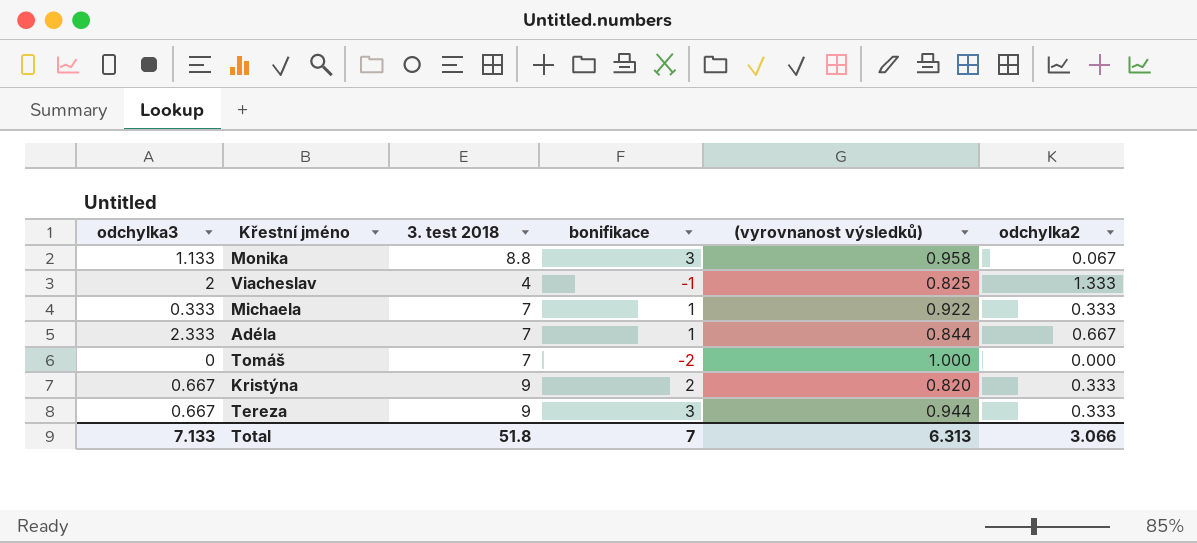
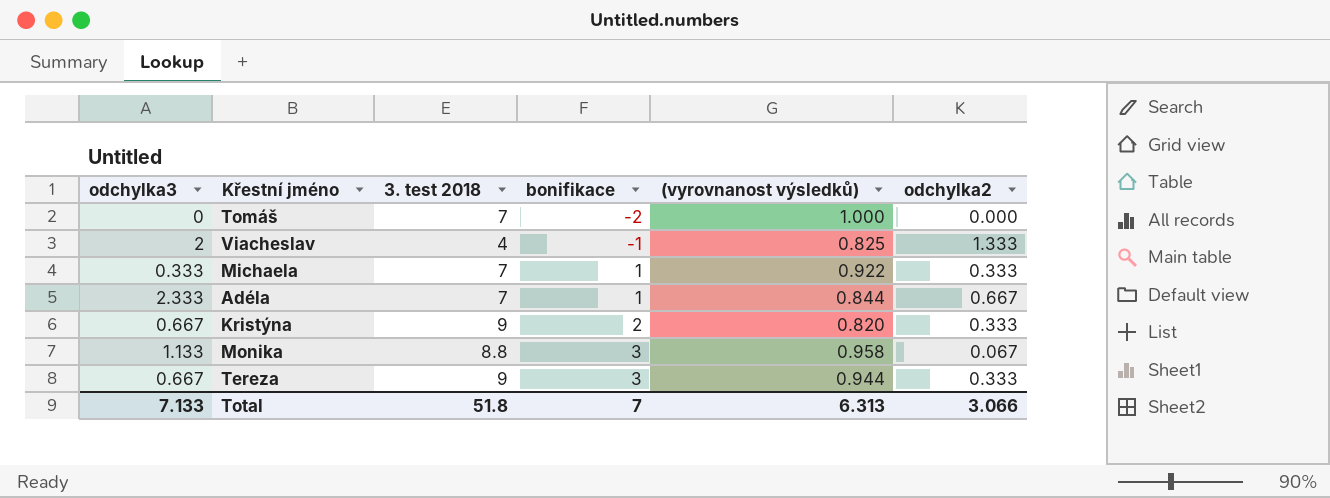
row order: none -> bonifikace ascending

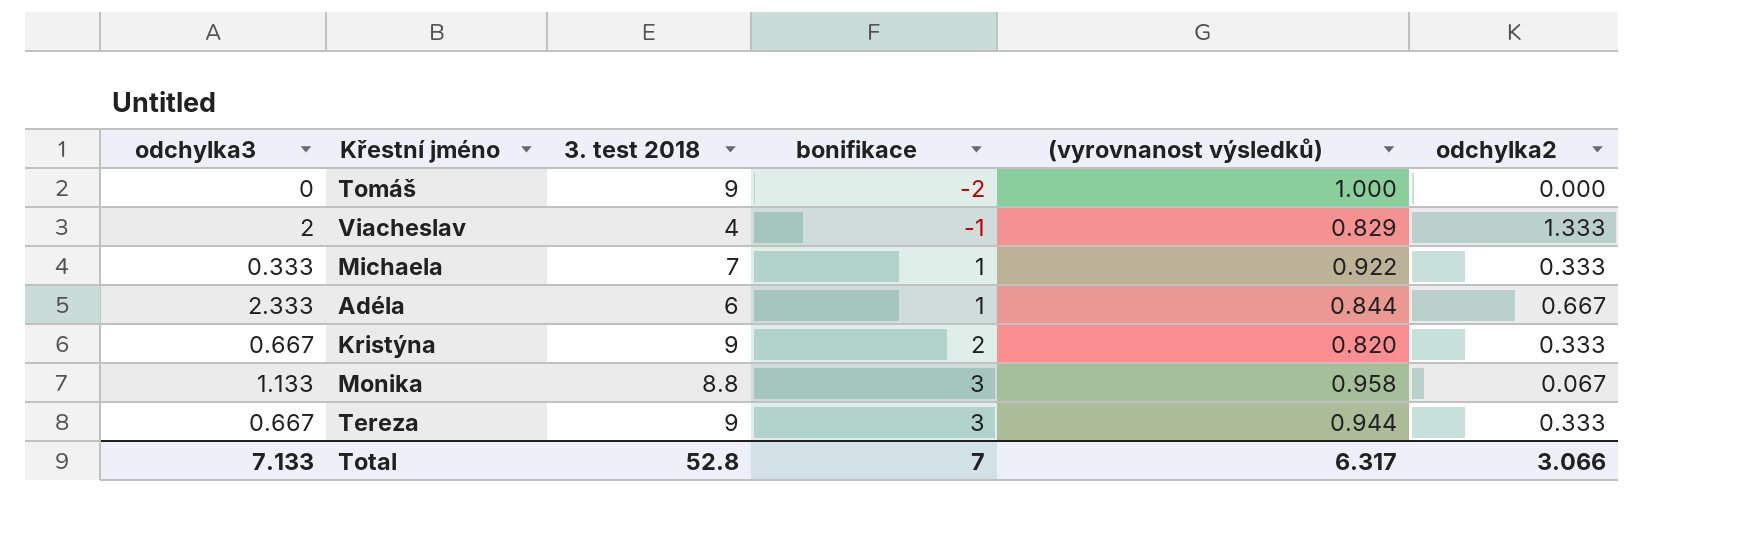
Tomáš | 3. test 2018: 7 -> 9
Viacheslav | (vyrovnanost výsledků): 0.825 -> 0.829
Adéla | 3. test 2018: 7 -> 6
Total | 3. test 2018: 51.8 -> 52.8
Total | (vyrovnanost výsledků): 6.313 -> 6.317

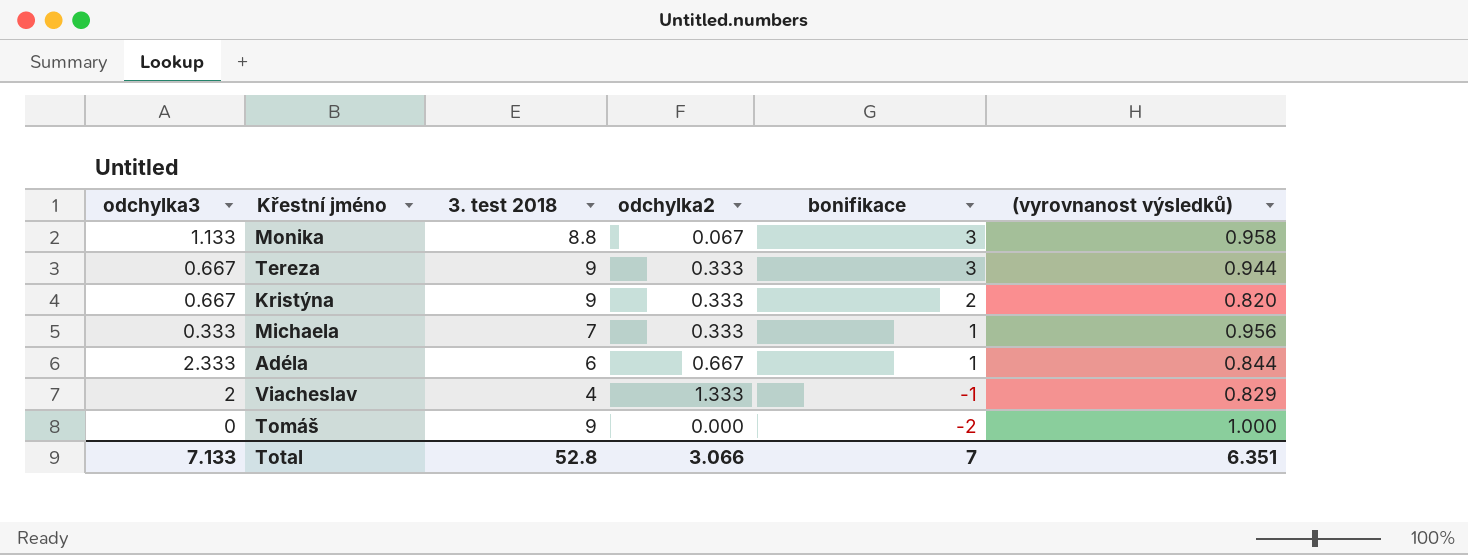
row order: bonifikace ascending -> bonifikace descending
column odchylka2 | position: 6 -> 4
Michaela | (vyrovnanost výsledků): 0.922 -> 0.956
Total | (vyrovnanost výsledků): 6.317 -> 6.351

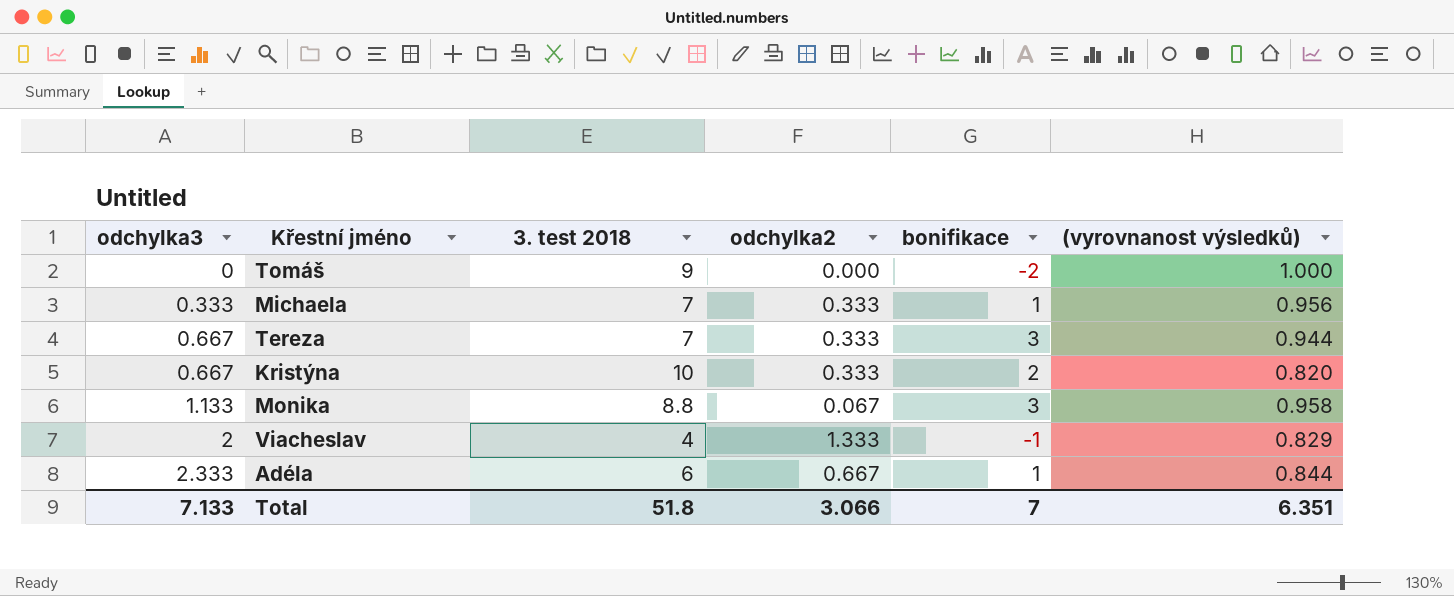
row order: bonifikace descending -> odchylka3 ascending
Tereza | 3. test 2018: 9 -> 7
Kristýna | 3. test 2018: 9 -> 10
Total | 3. test 2018: 52.8 -> 51.8

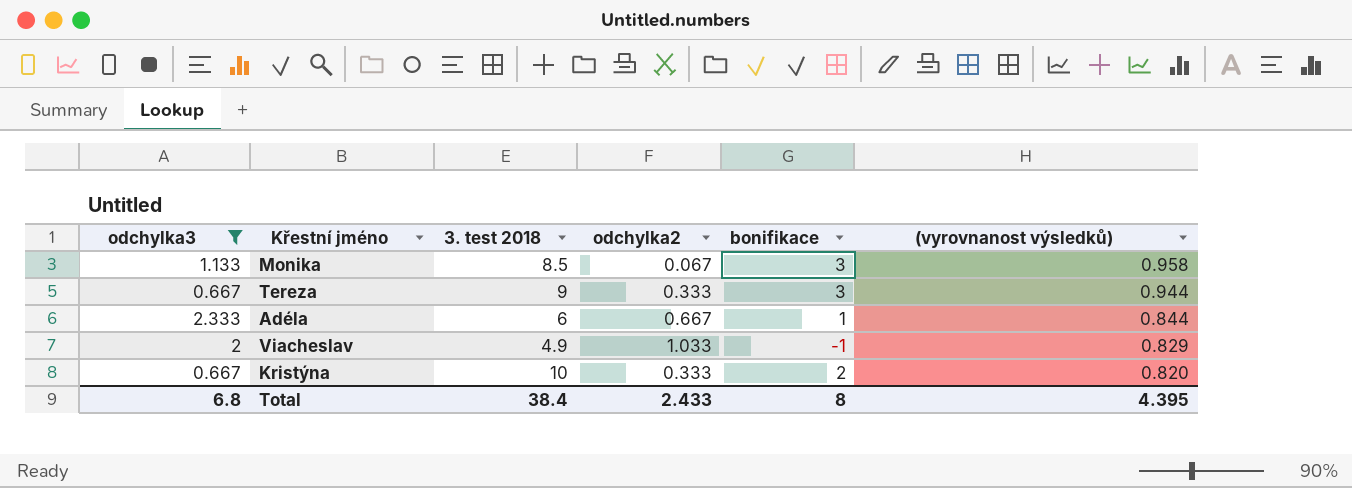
filter: none -> odchylka3 >= 0.667
row order: odchylka3 ascending -> (vyrovnanost výsledků) descending
Monika | 3. test 2018: 8.8 -> 8.5
Tereza | 3. test 2018: 7 -> 9
Viacheslav | 3. test 2018: 4 -> 4.9
Viacheslav | odchylka2: 1.333 -> 1.033
Total | odchylka3: 7.133 -> 6.8
Total | 3. test 2018: 51.8 -> 38.4
Total | odchylka2: 3.066 -> 2.433
Total | bonifikace: 7 -> 8
Total | (vyrovnanost výsledků): 6.351 -> 4.395

